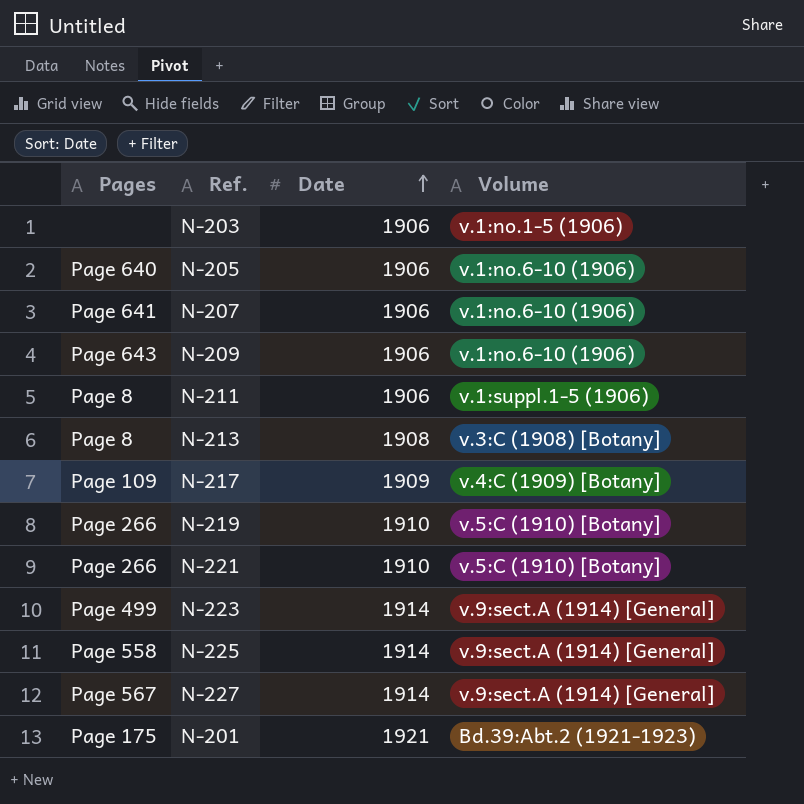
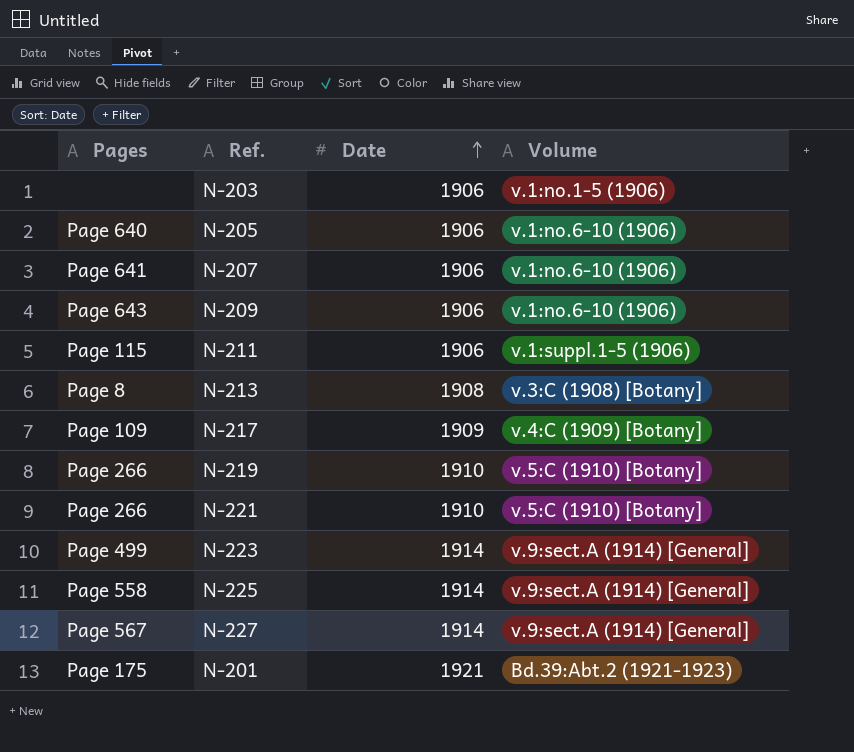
N-211 | Pages: Page 8 -> Page 115

